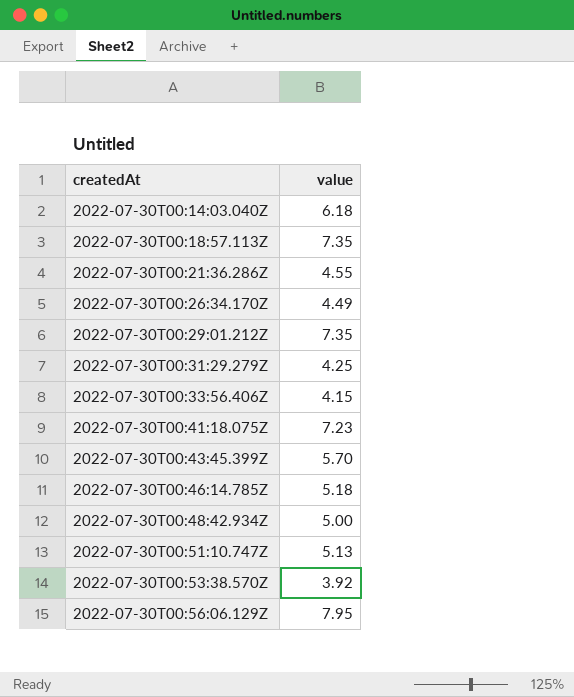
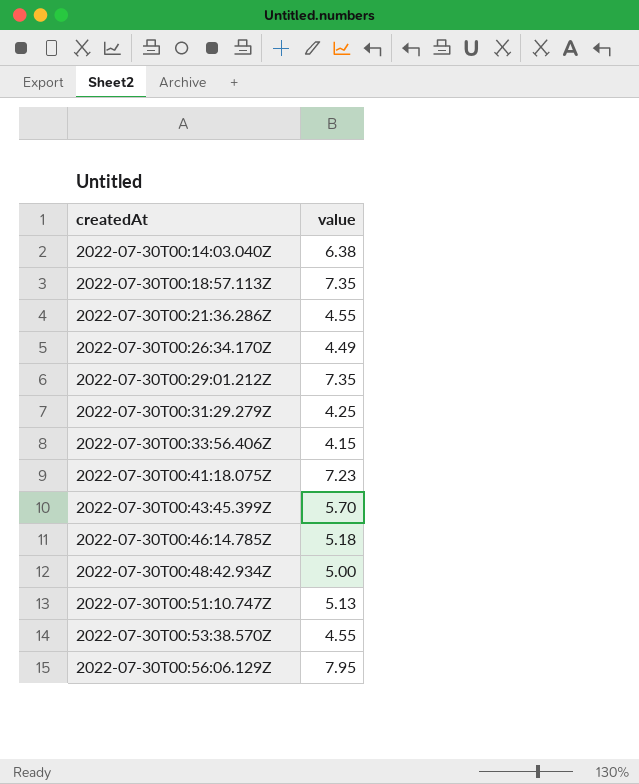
2022-07-30T00:14:03.040Z | value: 6.18 -> 6.38
2022-07-30T00:53:38.570Z | value: 3.92 -> 4.55

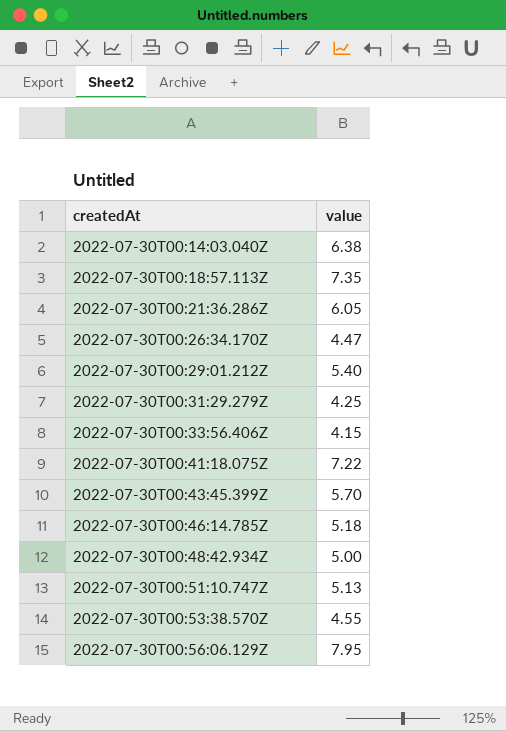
2022-07-30T00:21:36.286Z | value: 4.55 -> 6.05
2022-07-30T00:26:34.170Z | value: 4.49 -> 4.47
2022-07-30T00:29:01.212Z | value: 7.35 -> 5.40
2022-07-30T00:41:18.075Z | value: 7.23 -> 7.22

